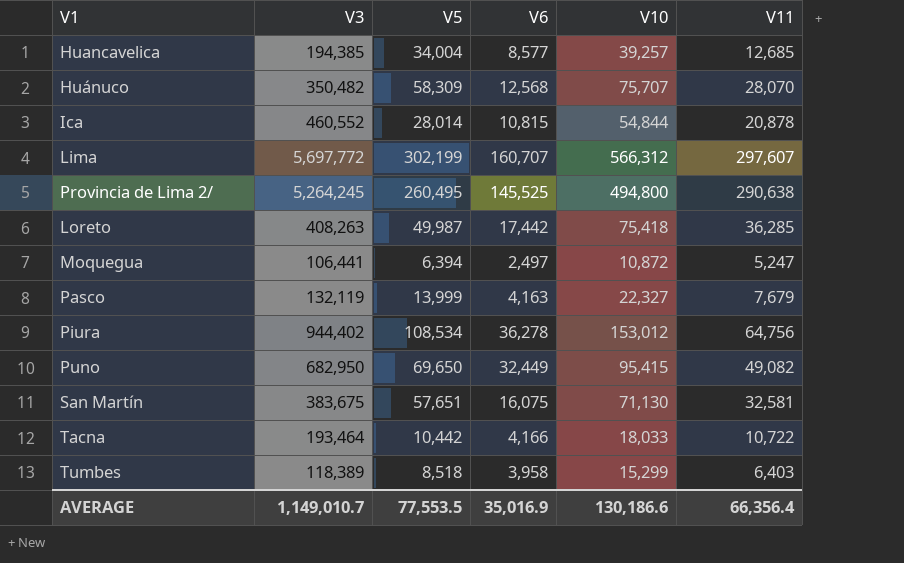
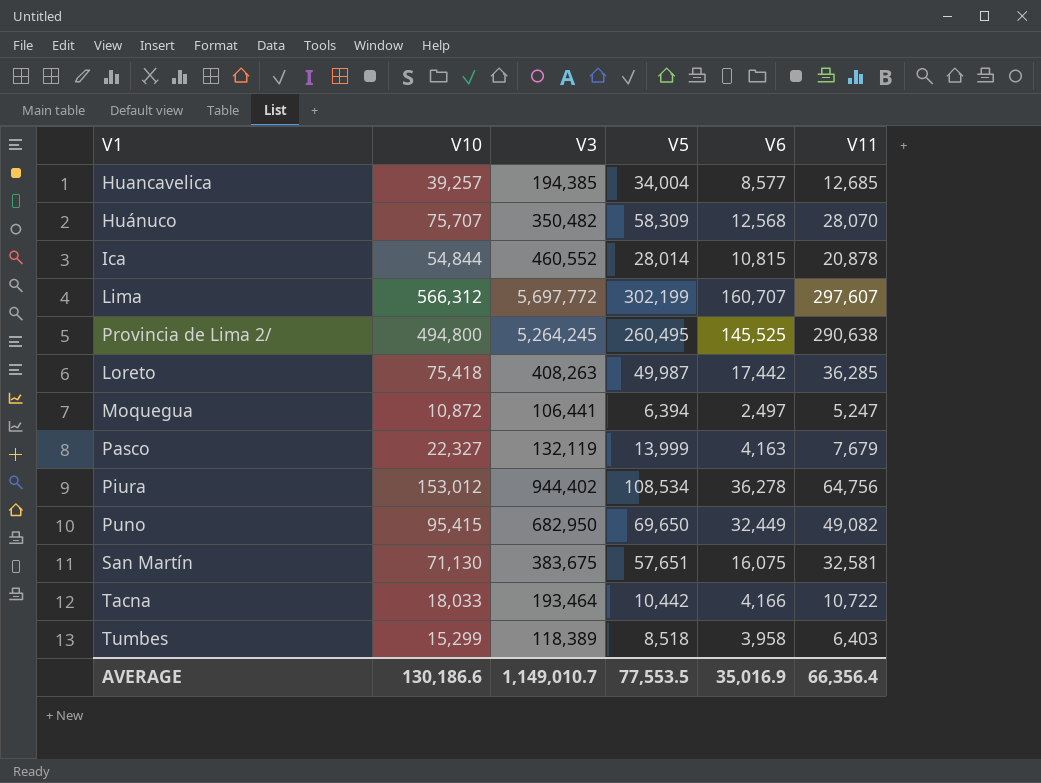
column V10 | position: 5 -> 2

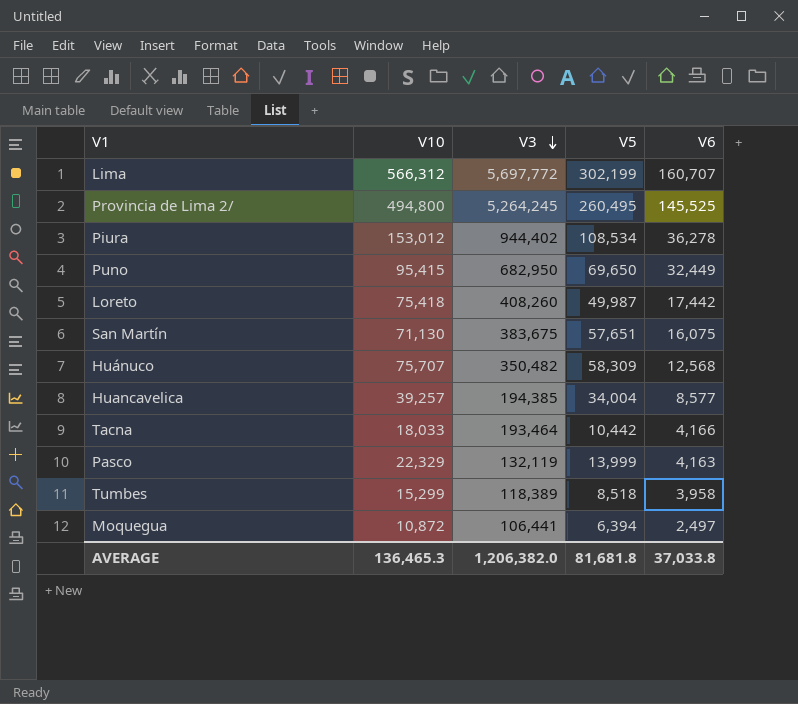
row order: none -> V3 descending
column V11 | position: 6 -> none
row Ica: 54,844 | 460,552 | 28,014 | 10,815 | 20,878 -> none
Loreto | V3: 408,263 -> 408,260
Pasco | V10: 22,327 -> 22,329
AVERAGE | V10: 130,186.6 -> 136,465.3
AVERAGE | V3: 1,149,010.7 -> 1,206,382.0
AVERAGE | V5: 77,553.5 -> 81,681.8
AVERAGE | V6: 35,016.9 -> 37,033.8

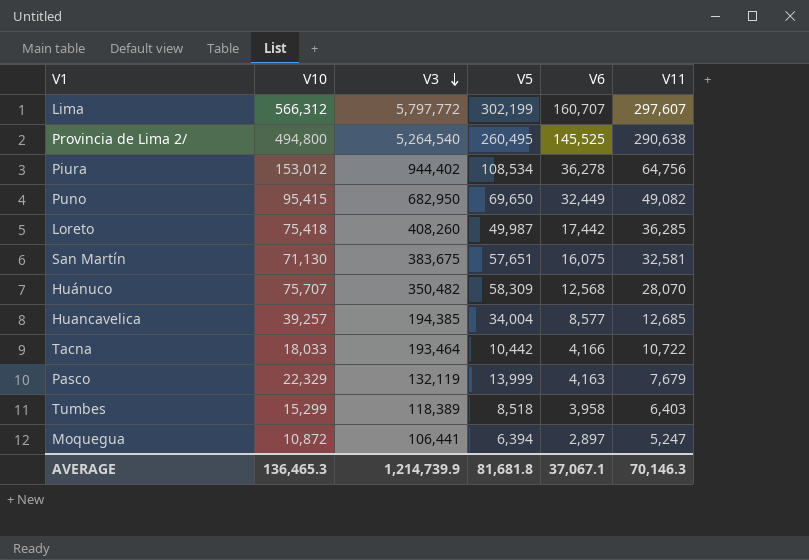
column V11 | position: none -> 6
Lima | V3: 5,697,772 -> 5,797,772
Provincia de Lima 2/ | V3: 5,264,245 -> 5,264,540
Moquegua | V6: 2,497 -> 2,897
AVERAGE | V3: 1,206,382.0 -> 1,214,739.9
AVERAGE | V6: 37,033.8 -> 37,067.1

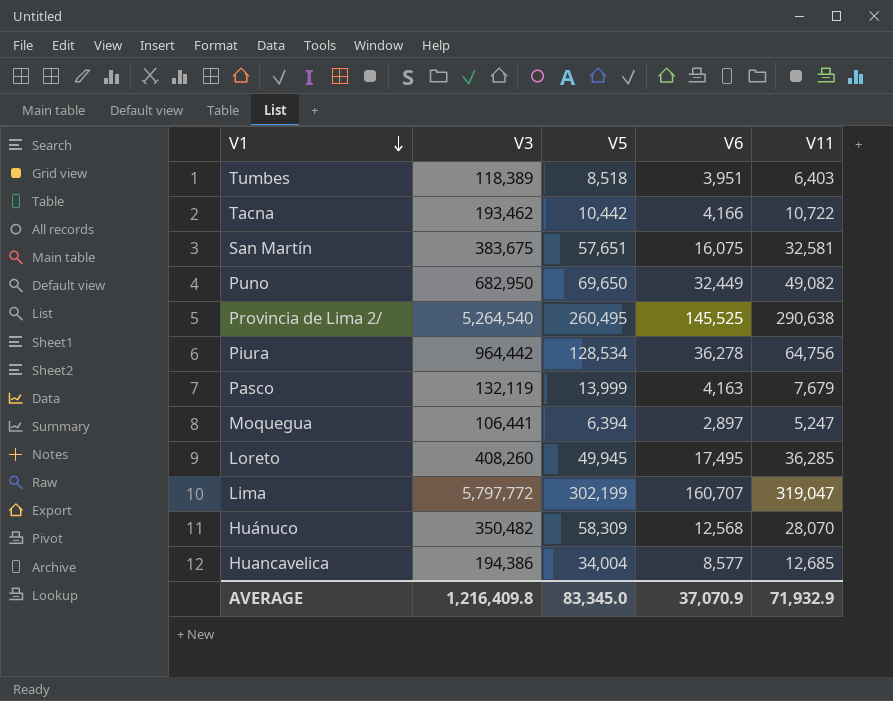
row order: V3 descending -> V1 descending
column V10 | position: 2 -> none
Tumbes | V6: 3,958 -> 3,951
Tacna | V3: 193,464 -> 193,462
Piura | V3: 944,402 -> 964,442
Piura | V5: 108,534 -> 128,534
Loreto | V5: 49,987 -> 49,945
Loreto | V6: 17,442 -> 17,495
Lima | V11: 297,607 -> 319,047
Huancavelica | V3: 194,385 -> 194,386
AVERAGE | V3: 1,214,739.9 -> 1,216,409.8
AVERAGE | V5: 81,681.8 -> 83,345.0
AVERAGE | V6: 37,067.1 -> 37,070.9
AVERAGE | V11: 70,146.3 -> 71,932.9

